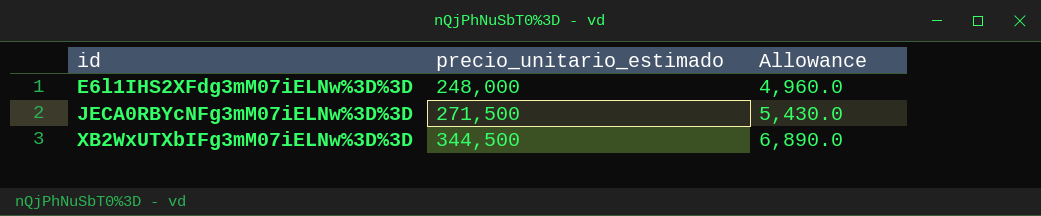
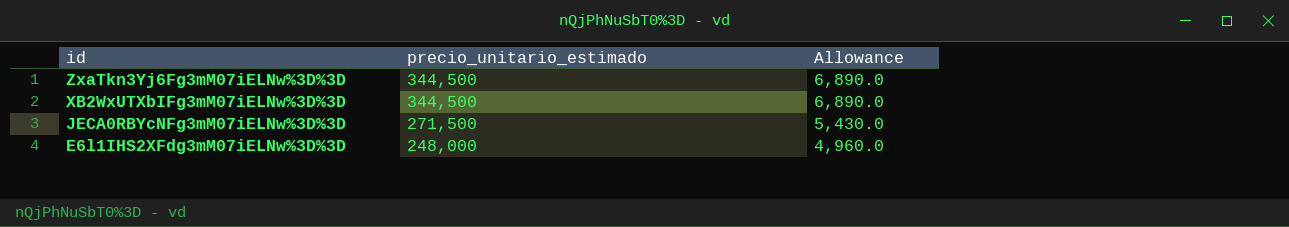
row order: id ascending -> id descending
row ZxaTkn3Yj6Fg3mM07iELNw%3D%3D: none -> 344,500 | 6,890.0

